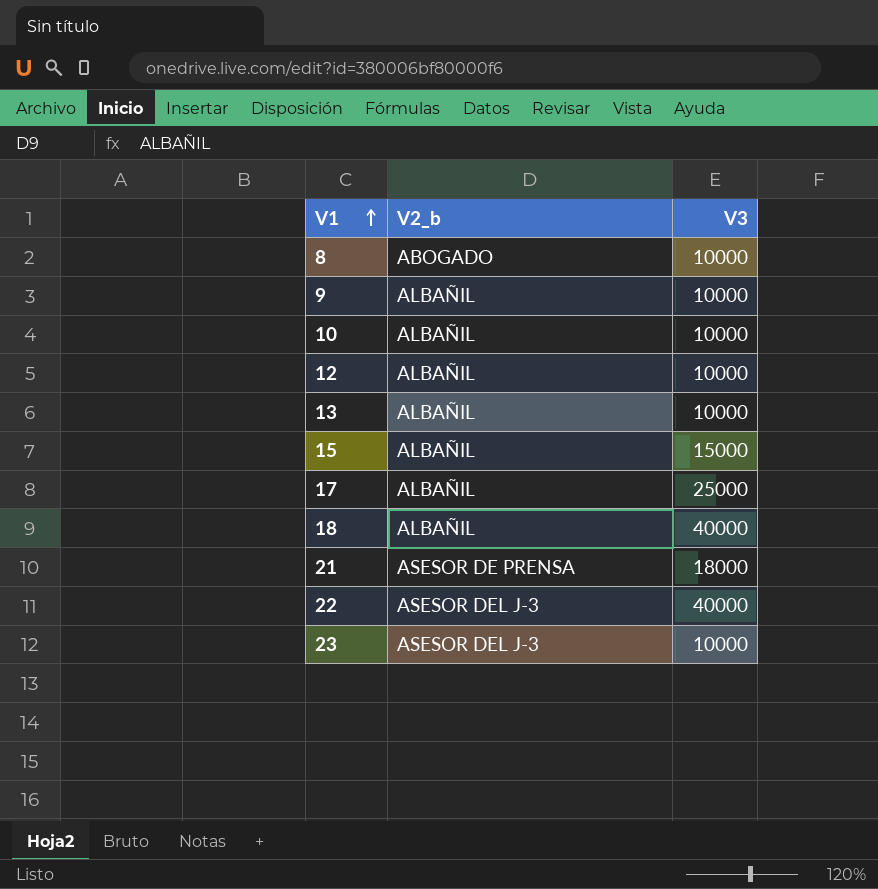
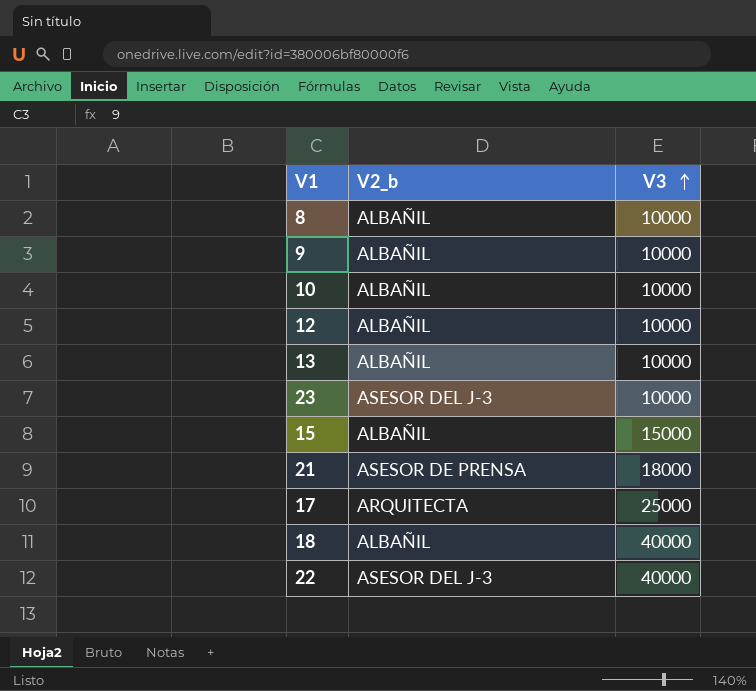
row order: V1 ascending -> V3 ascending
8 | V2_b: ABOGADO -> ALBAÑIL
17 | V2_b: ALBAÑIL -> ARQUITECTA

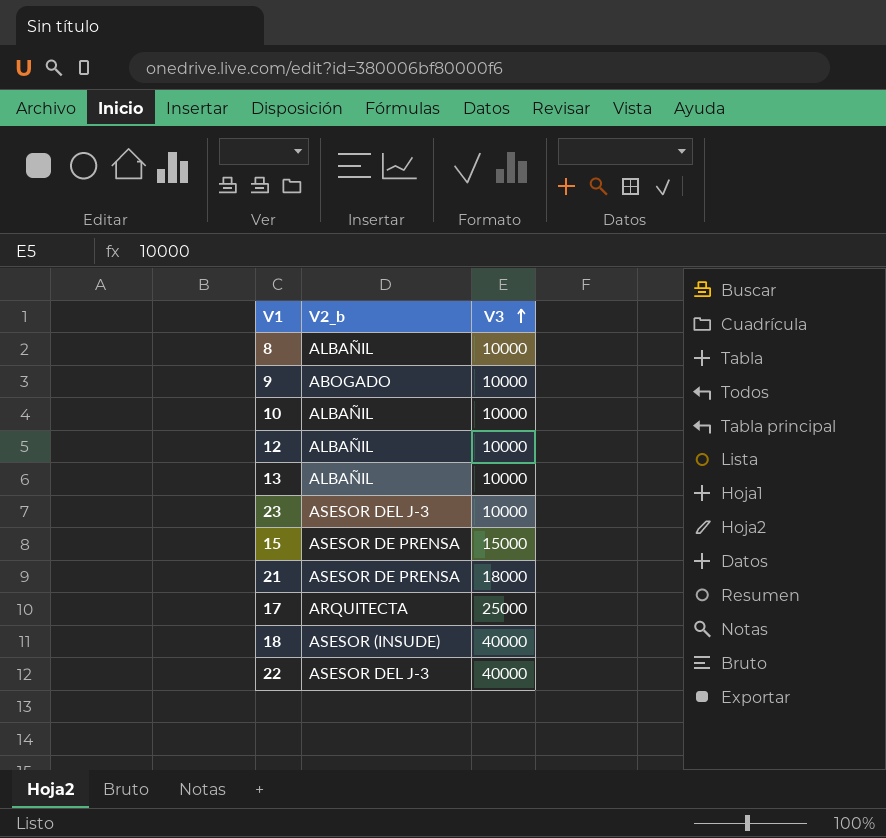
9 | V2_b: ALBAÑIL -> ABOGADO
15 | V2_b: ALBAÑIL -> ASESOR DE PRENSA
18 | V2_b: ALBAÑIL -> ASESOR (INSUDE)

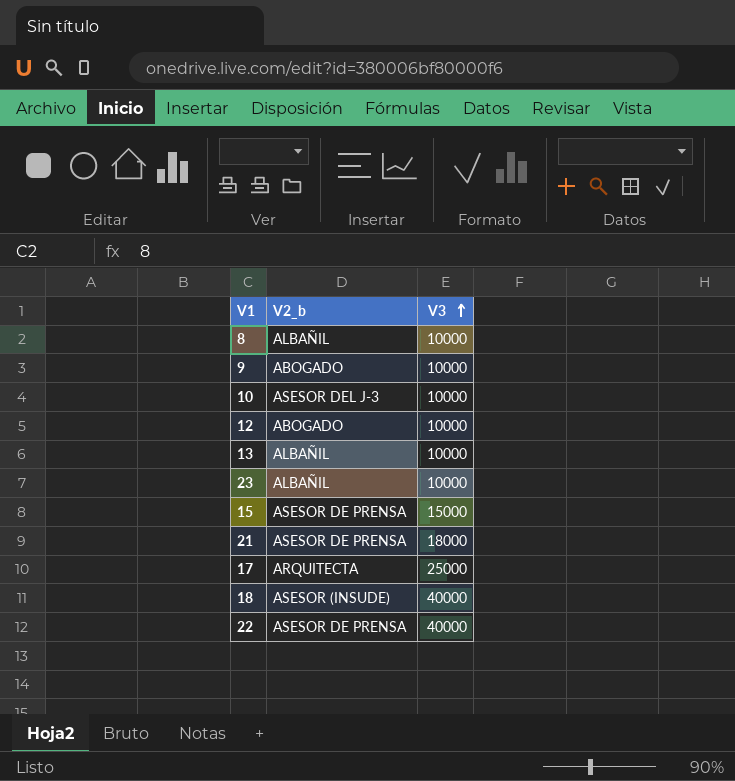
10 | V2_b: ALBAÑIL -> ASESOR DEL J-3
12 | V2_b: ALBAÑIL -> ABOGADO
23 | V2_b: ASESOR DEL J-3 -> ALBAÑIL
22 | V2_b: ASESOR DEL J-3 -> ASESOR DE PRENSA

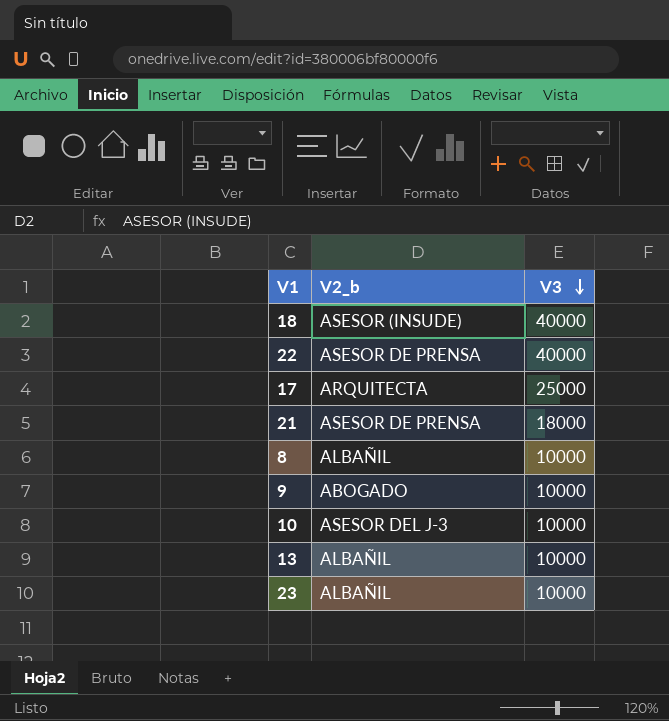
row order: V3 ascending -> V3 descending
row 12: ABOGADO | 10000 -> none
row 15: ASESOR DE PRENSA | 15000 -> none

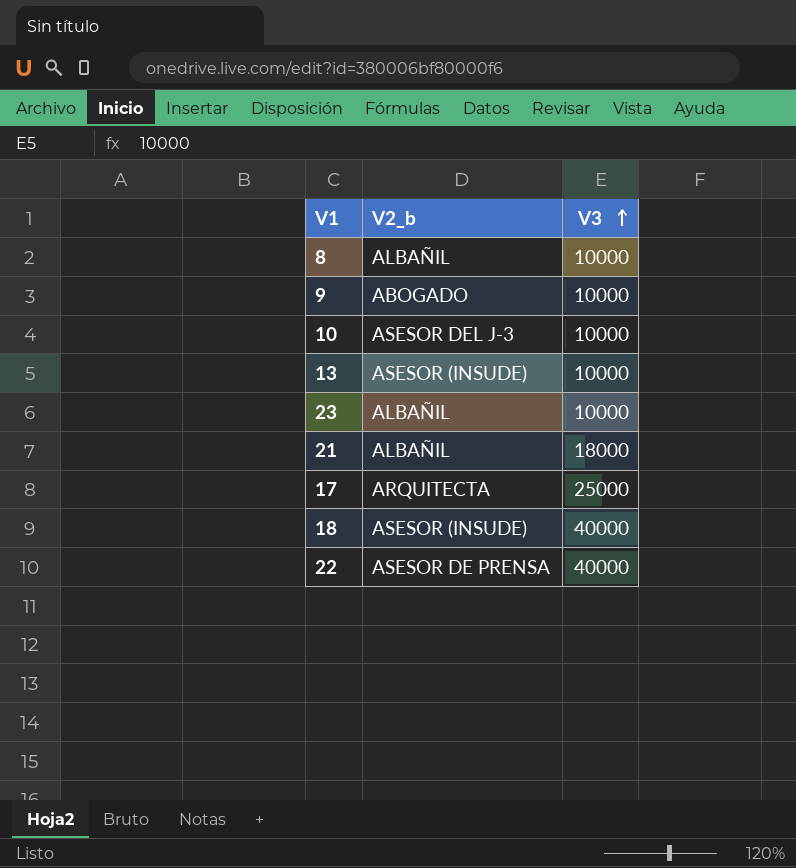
row order: V3 descending -> V3 ascending
13 | V2_b: ALBAÑIL -> ASESOR (INSUDE)
21 | V2_b: ASESOR DE PRENSA -> ALBAÑIL

